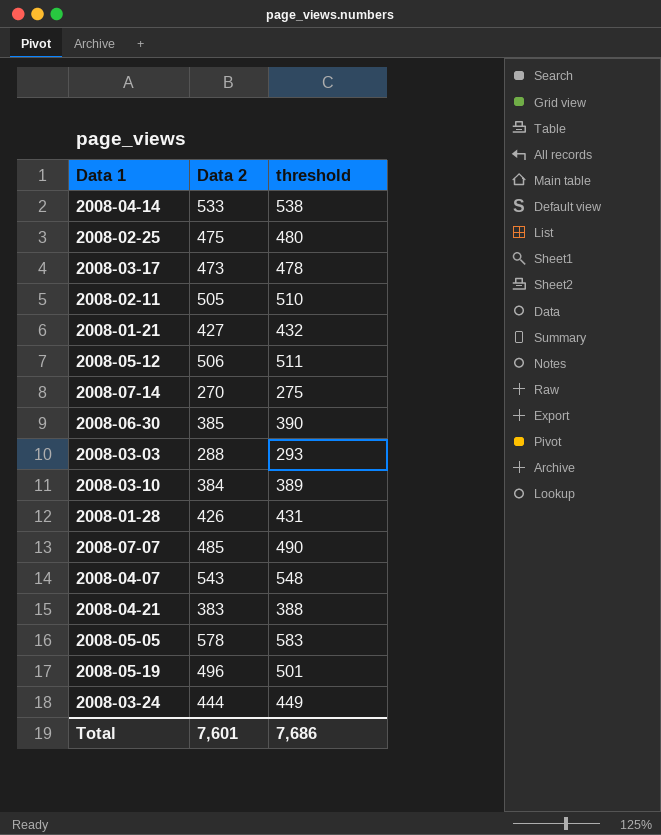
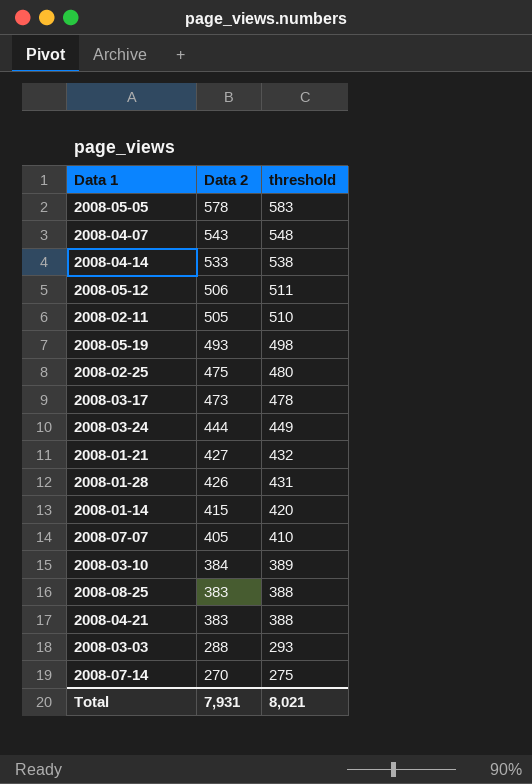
row order: none -> Data 2 descending
row 2008-06-30: 385 | 390 -> none
2008-05-19 | Data 2: 496 -> 493
2008-05-19 | threshold: 501 -> 498
row 2008-01-14: none -> 415 | 420
2008-07-07 | Data 2: 485 -> 405
2008-07-07 | threshold: 490 -> 410
row 2008-08-25: none -> 383 | 388
Total | Data 2: 7,601 -> 7,931
Total | threshold: 7,686 -> 8,021

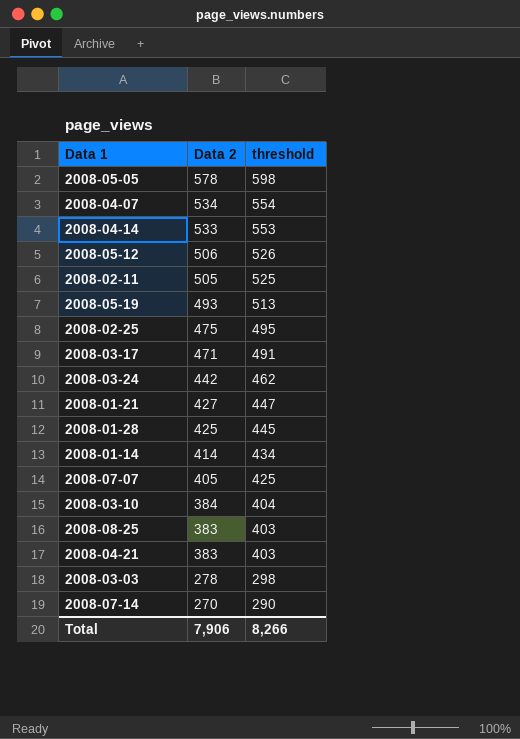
column threshold | formula: [Data 2] + 5 -> [Data 2] + 20
2008-04-07 | Data 2: 543 -> 534
2008-03-17 | Data 2: 473 -> 471
2008-03-24 | Data 2: 444 -> 442
2008-01-28 | Data 2: 426 -> 425
2008-01-14 | Data 2: 415 -> 414
2008-03-03 | Data 2: 288 -> 278
Total | Data 2: 7,931 -> 7,906
Total | threshold: 8,021 -> 8,266

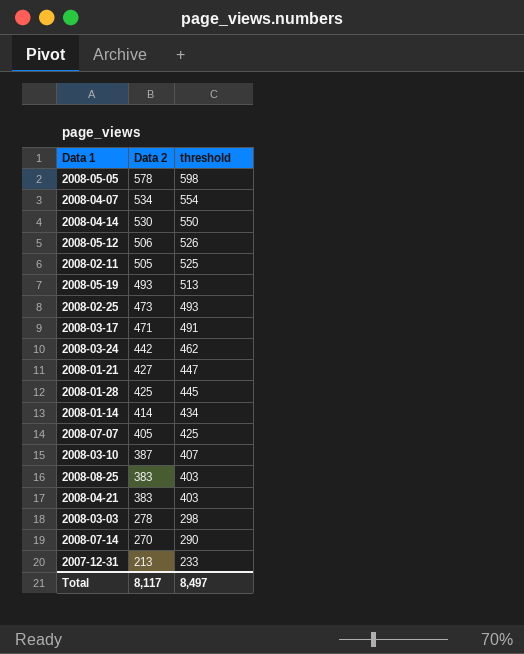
2008-04-14 | Data 2: 533 -> 530
2008-04-14 | threshold: 553 -> 550
2008-02-25 | Data 2: 475 -> 473
2008-02-25 | threshold: 495 -> 493
2008-03-10 | Data 2: 384 -> 387
2008-03-10 | threshold: 404 -> 407
row 2007-12-31: none -> 213 | 233
Total | Data 2: 7,906 -> 8,117
Total | threshold: 8,266 -> 8,497

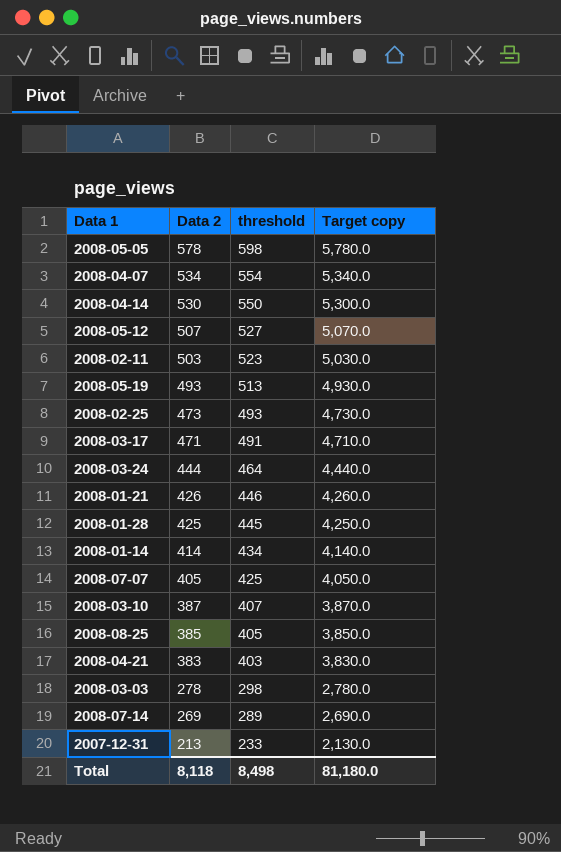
column Target copy | formula: none -> [Data 2] * 10
2008-05-12 | Data 2: 506 -> 507
2008-05-12 | threshold: 526 -> 527
2008-02-11 | Data 2: 505 -> 503
2008-02-11 | threshold: 525 -> 523
2008-03-24 | Data 2: 442 -> 444
2008-03-24 | threshold: 462 -> 464
2008-01-21 | Data 2: 427 -> 426
2008-01-21 | threshold: 447 -> 446
2008-08-25 | Data 2: 383 -> 385
2008-08-25 | threshold: 403 -> 405
2008-07-14 | Data 2: 270 -> 269
2008-07-14 | threshold: 290 -> 289
Total | Data 2: 8,117 -> 8,118
Total | threshold: 8,497 -> 8,498

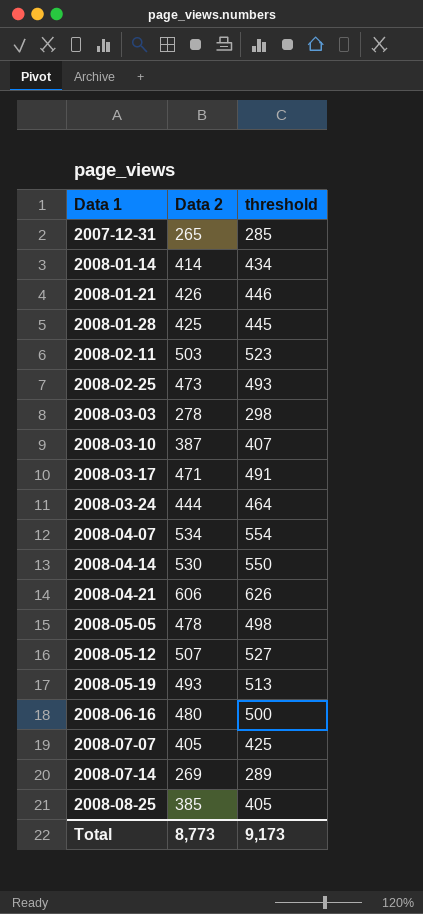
row order: Data 2 descending -> Data 1 ascending
column Target copy | formula: [Data 2] * 10 -> none
2007-12-31 | Data 2: 213 -> 265
2007-12-31 | threshold: 233 -> 285
2008-04-21 | Data 2: 383 -> 606
2008-04-21 | threshold: 403 -> 626
2008-05-05 | Data 2: 578 -> 478
2008-05-05 | threshold: 598 -> 498
row 2008-06-16: none -> 480 | 500
Total | Data 2: 8,118 -> 8,773
Total | threshold: 8,498 -> 9,173

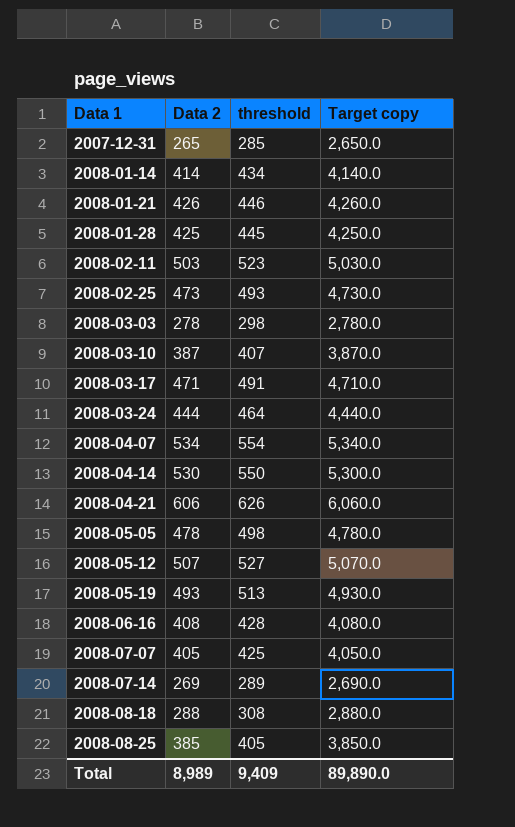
column Target copy | formula: none -> [Data 2] * 10
2008-06-16 | Data 2: 480 -> 408
2008-06-16 | threshold: 500 -> 428
row 2008-08-18: none -> 288 | 308 | 2,880.0
Total | Data 2: 8,773 -> 8,989
Total | threshold: 9,173 -> 9,409

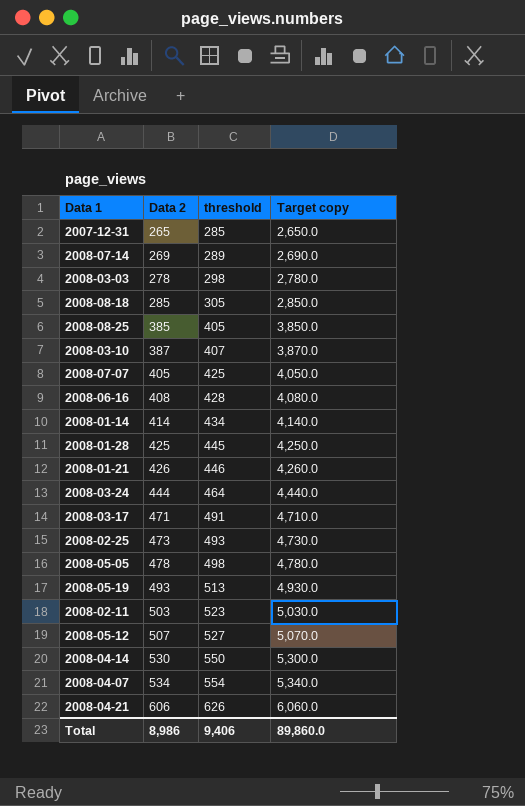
row order: Data 1 ascending -> Data 2 ascending
2008-08-18 | Data 2: 288 -> 285
2008-08-18 | threshold: 308 -> 305
2008-08-18 | Target copy: 2,880.0 -> 2,850.0
Total | Data 2: 8,989 -> 8,986
Total | threshold: 9,409 -> 9,406
Total | Target copy: 89,890.0 -> 89,860.0

